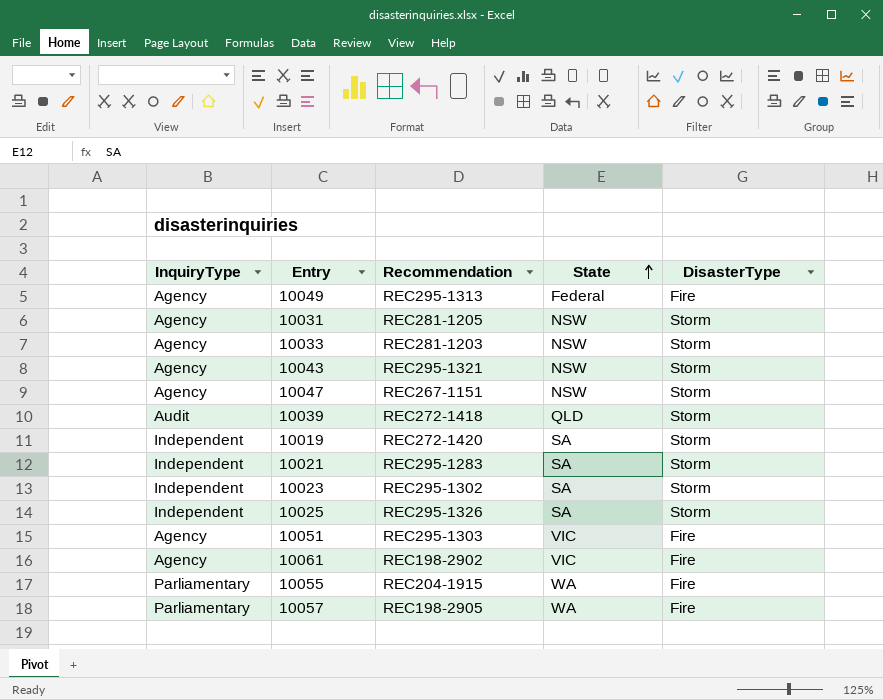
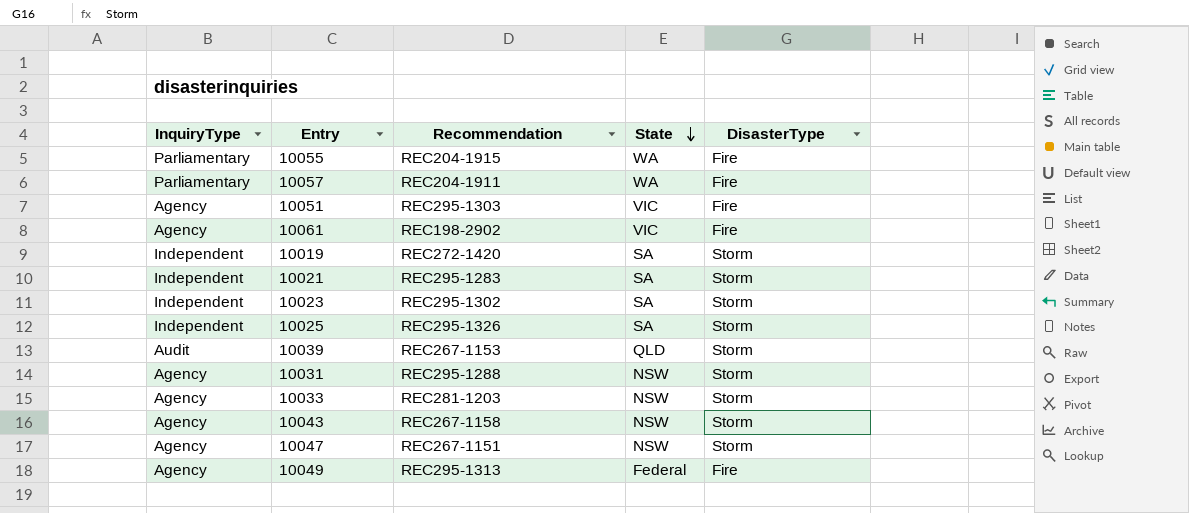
row order: State ascending -> State descending
10057 | Recommendation: REC198-2905 -> REC204-1911
10039 | Recommendation: REC272-1418 -> REC267-1153
10031 | Recommendation: REC281-1205 -> REC295-1288
10043 | Recommendation: REC295-1321 -> REC267-1158

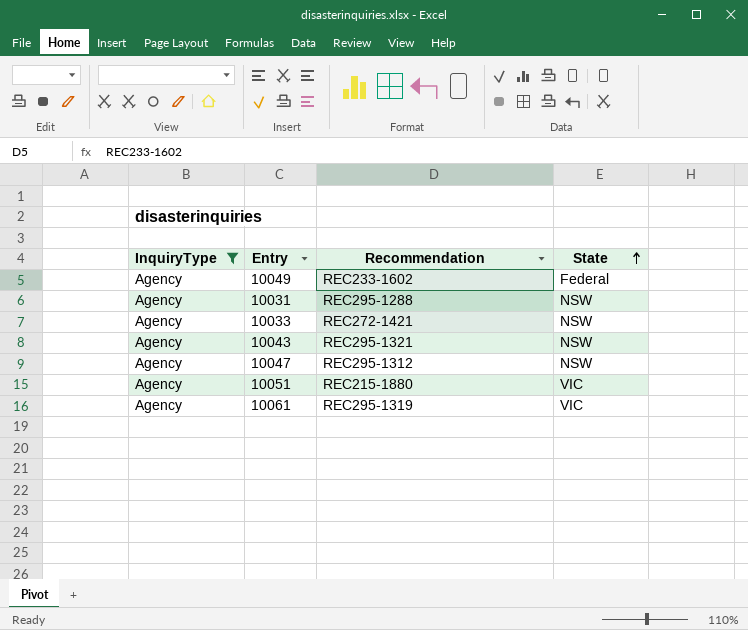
filter: none -> InquiryType = Agency
row order: State descending -> State ascending
column DisasterType | position: 5 -> none
10049 | Recommendation: REC295-1313 -> REC233-1602
10033 | Recommendation: REC281-1203 -> REC272-1421
10043 | Recommendation: REC267-1158 -> REC295-1321
10047 | Recommendation: REC267-1151 -> REC295-1312
10051 | Recommendation: REC295-1303 -> REC215-1880
10061 | Recommendation: REC198-2902 -> REC295-1319

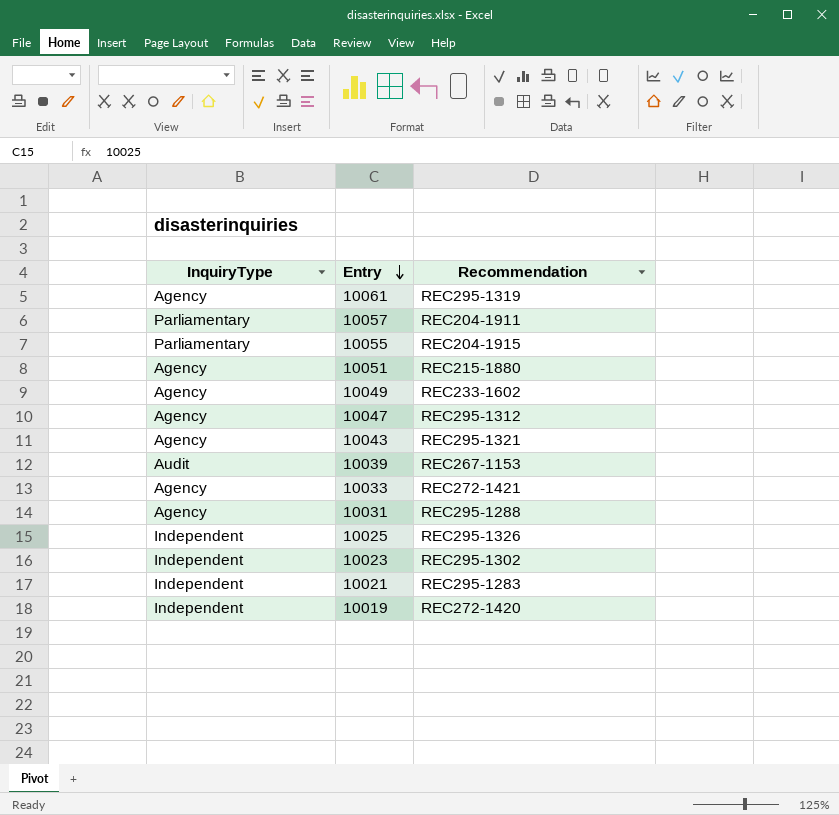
filter: InquiryType = Agency -> none
row order: State ascending -> Entry descending
column State | position: 4 -> none

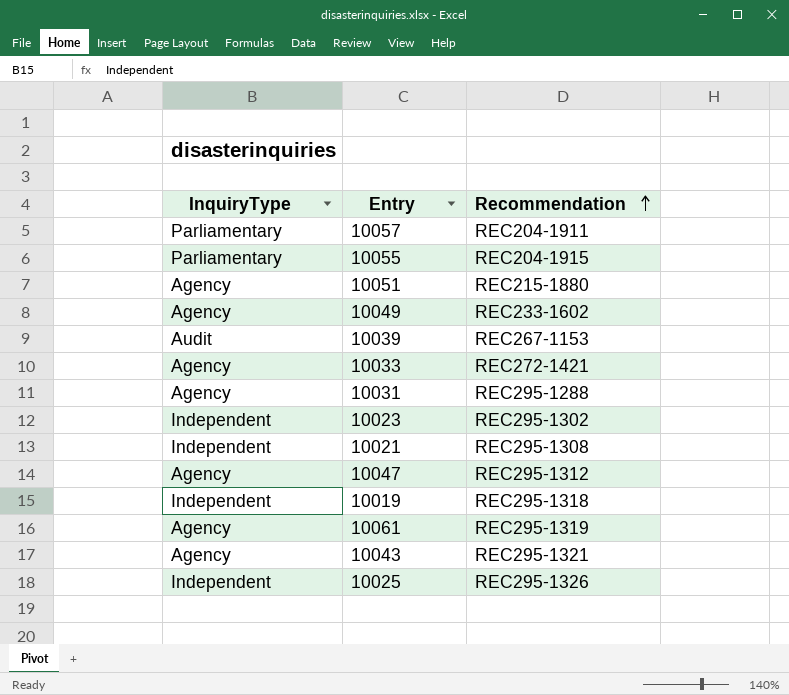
row order: Entry descending -> Recommendation ascending
10021 | Recommendation: REC295-1283 -> REC295-1308
10019 | Recommendation: REC272-1420 -> REC295-1318

